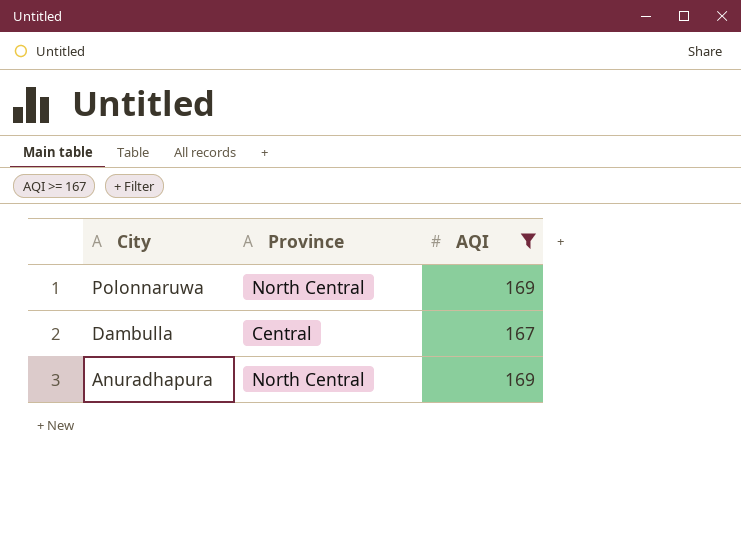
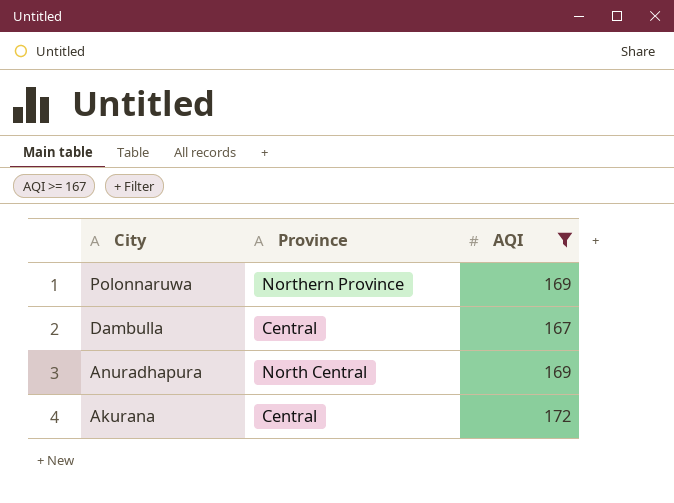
Polonnaruwa | Province: North Central -> Northern Province
row Akurana: none -> Central | 172

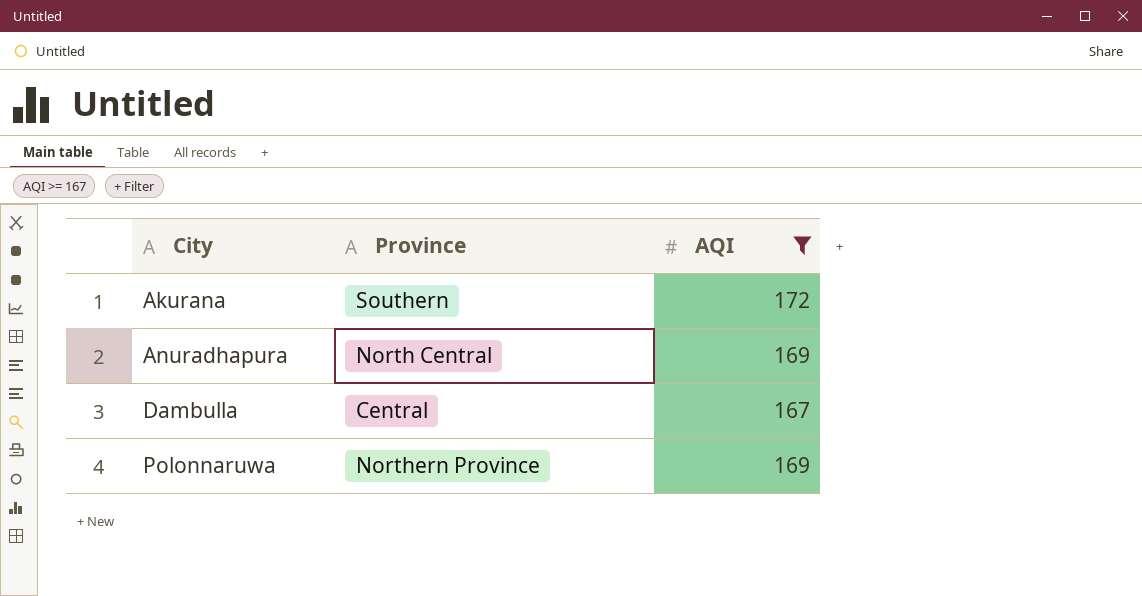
row order: City descending -> City ascending
Akurana | Province: Central -> Southern

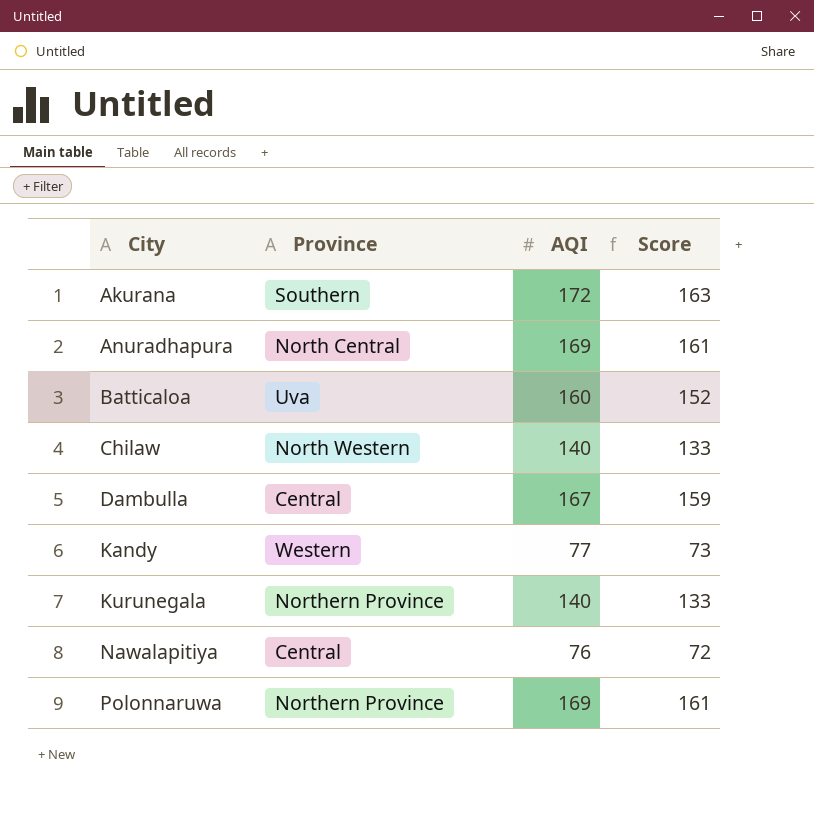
filter: AQI >= 167 -> none
column Score | formula: none -> [AQI] * 0.95

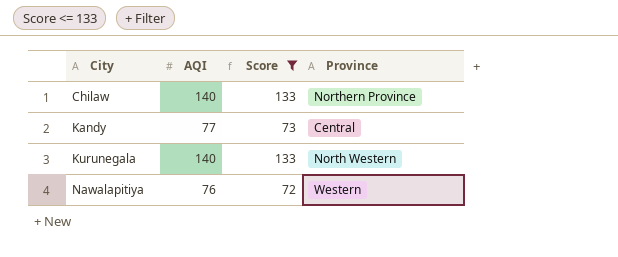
filter: none -> Score <= 133
column Province | position: 2 -> 4
Chilaw | Province: North Western -> Northern Province
Kandy | Province: Western -> Central
Kurunegala | Province: Northern Province -> North Western
Nawalapitiya | Province: Central -> Western

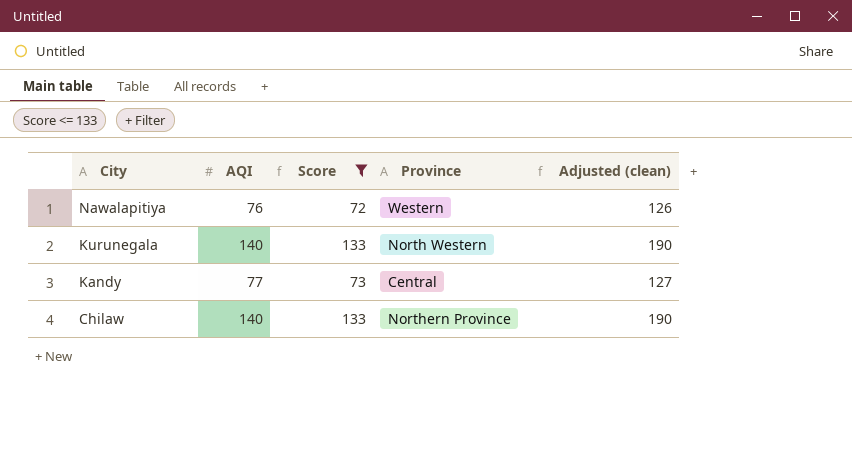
row order: City ascending -> City descending
column Adjusted (clean) | formula: none -> [AQI] + 50

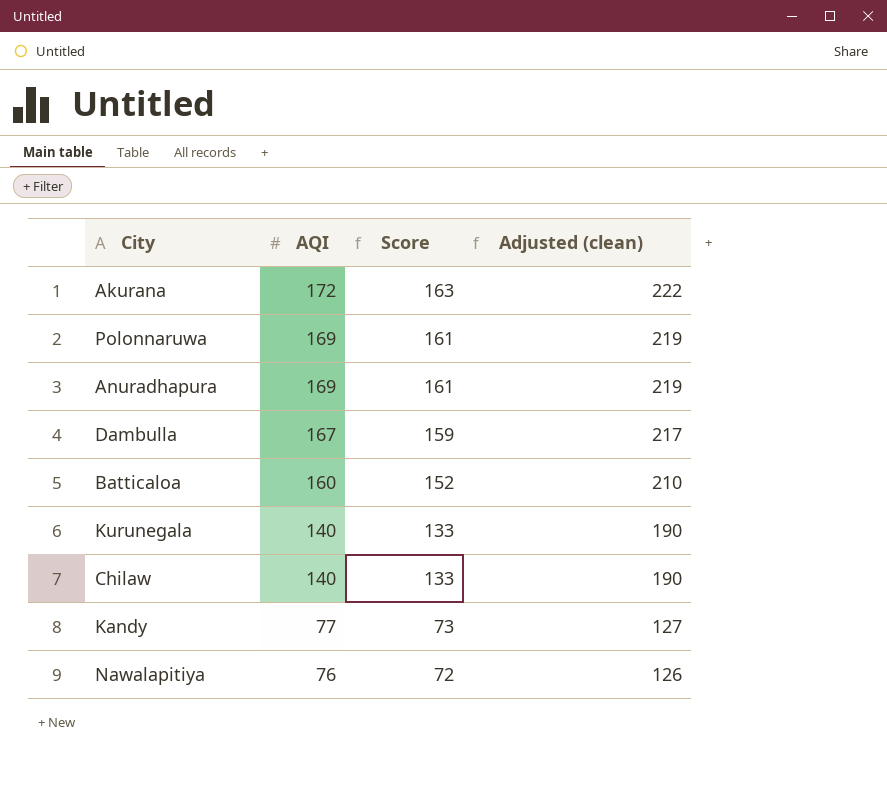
filter: Score <= 133 -> none
row order: City descending -> AQI descending
column Province | position: 4 -> none

